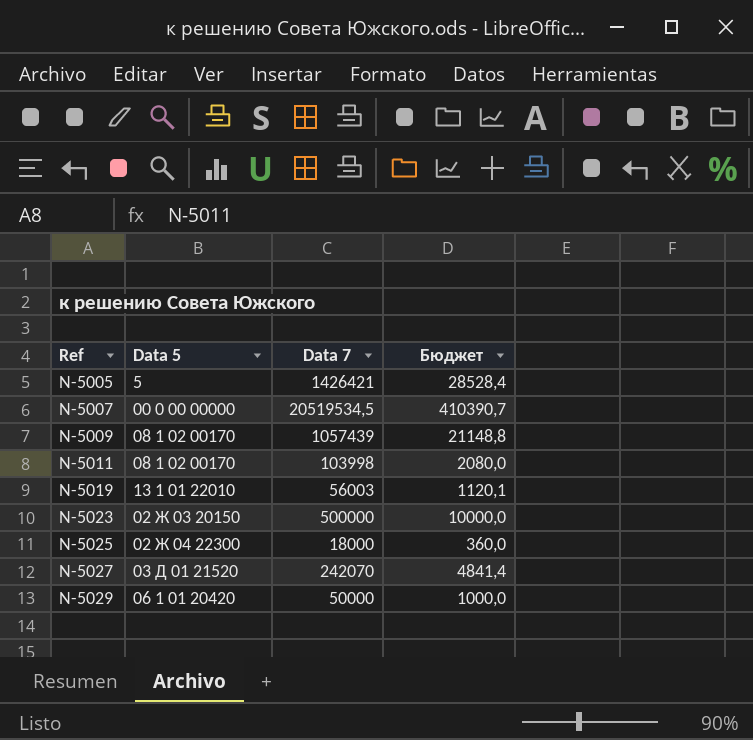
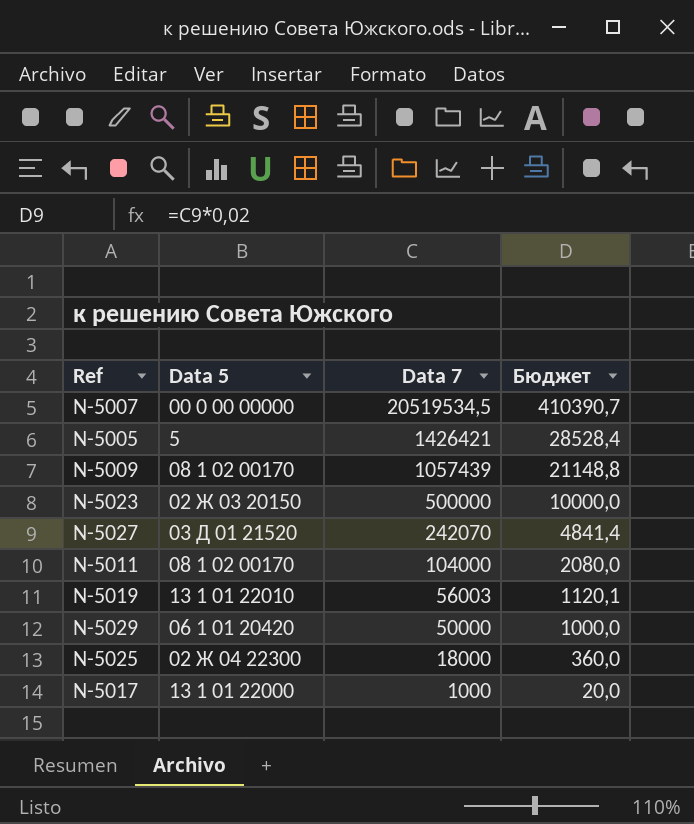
row order: Ref ascending -> Data 7 descending
N-5011 | Data 7: 103998 -> 104000
row N-5017: none -> 13 1 01 22000 | 1000 | 20,0

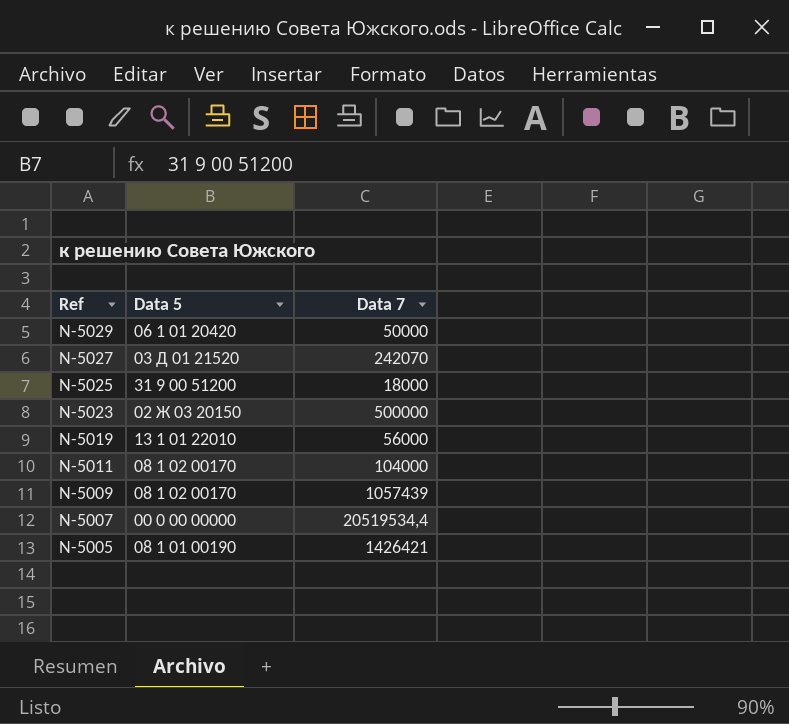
row order: Data 7 descending -> Ref descending
column Бюджет | formula: [Data 7] * 0,02 -> none
row N-5017: 13 1 01 22000 | 1000 | 20,0 -> none
N-5025 | Data 5: 02 Ж 04 22300 -> 31 9 00 51200
N-5019 | Data 7: 56003 -> 56000
N-5007 | Data 7: 20519534,5 -> 20519534,4
N-5005 | Data 5: 5 -> 08 1 01 00190

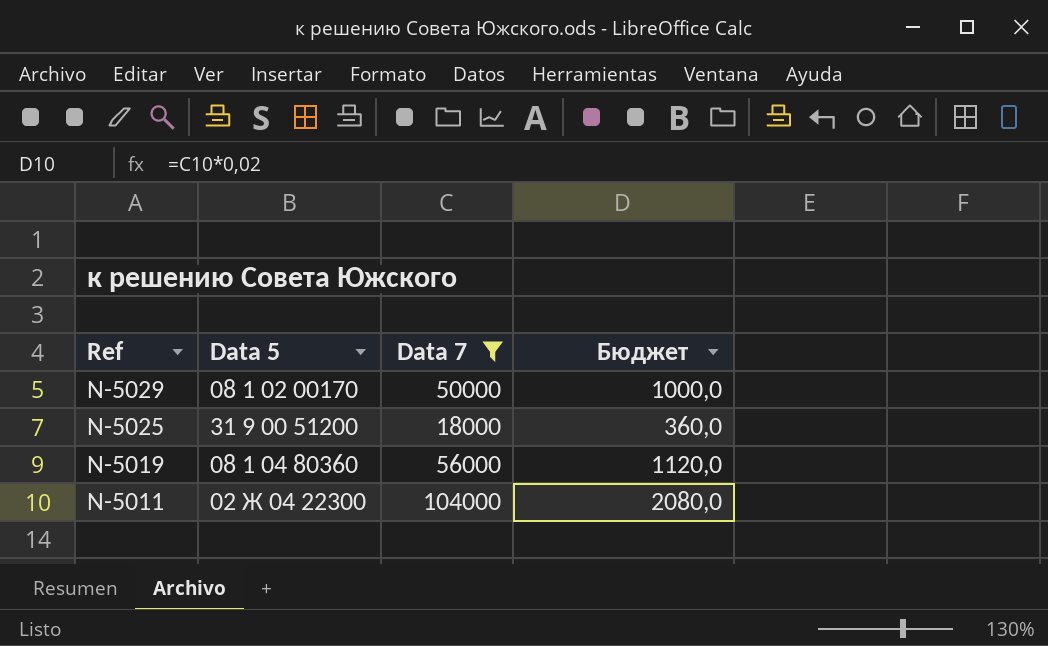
filter: none -> Data 7 <= 104000
column Бюджет | formula: none -> [Data 7] * 0,02
N-5029 | Data 5: 06 1 01 20420 -> 08 1 02 00170
N-5019 | Data 5: 13 1 01 22010 -> 08 1 04 80360
N-5011 | Data 5: 08 1 02 00170 -> 02 Ж 04 22300

